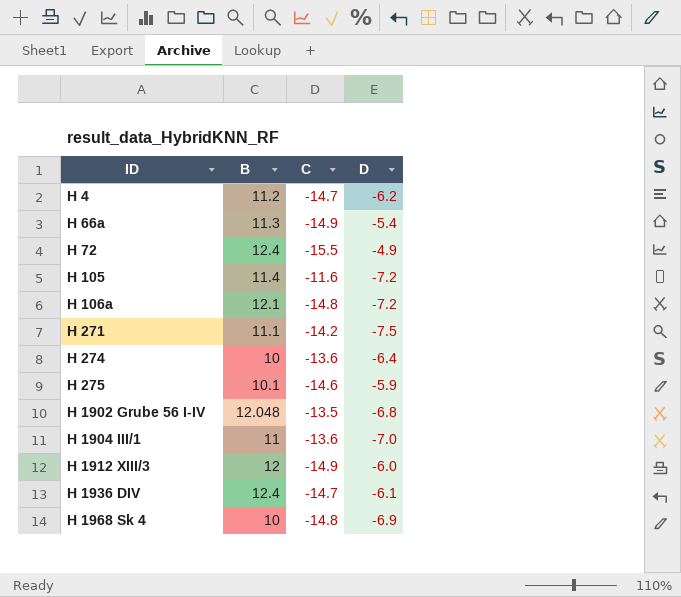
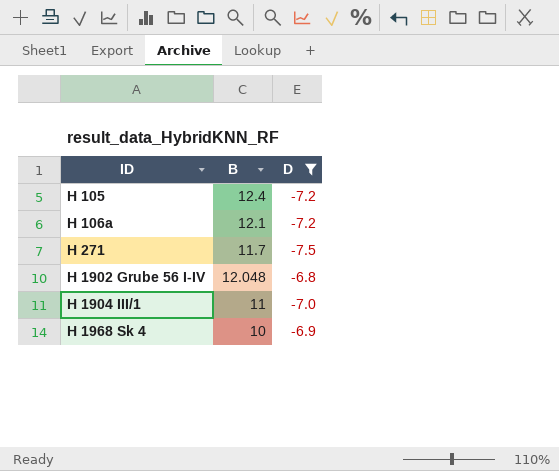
filter: none -> D <= -6.8
column C | position: 3 -> none
H 105 | B: 11.4 -> 12.4
H 271 | B: 11.1 -> 11.7

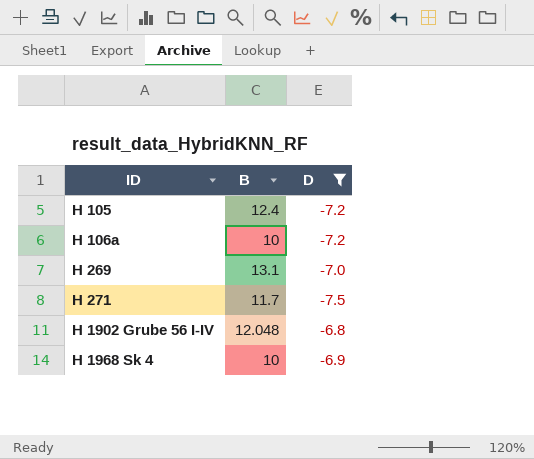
row H 1904 III/1: 11 | -7.0 -> none
H 106a | B: 12.1 -> 10
row H 269: none -> 13.1 | -7.0

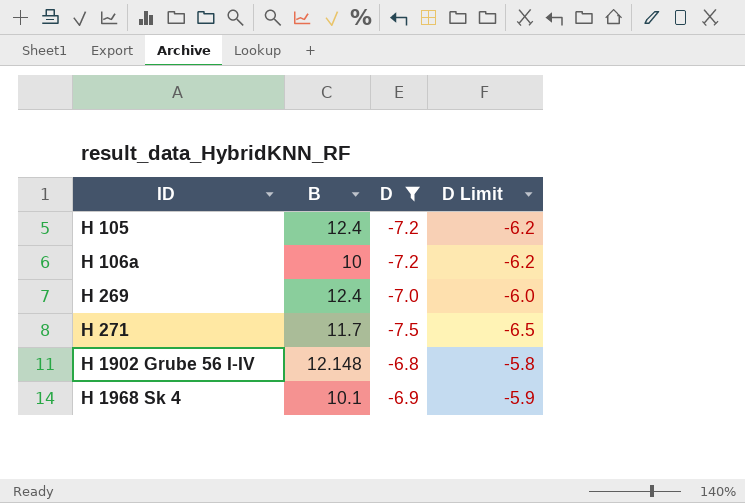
column D Limit | formula: none -> [D] + 1
H 269 | B: 13.1 -> 12.4
H 1902 Grube 56 I-IV | B: 12.048 -> 12.148
H 1968 Sk 4 | B: 10 -> 10.1

